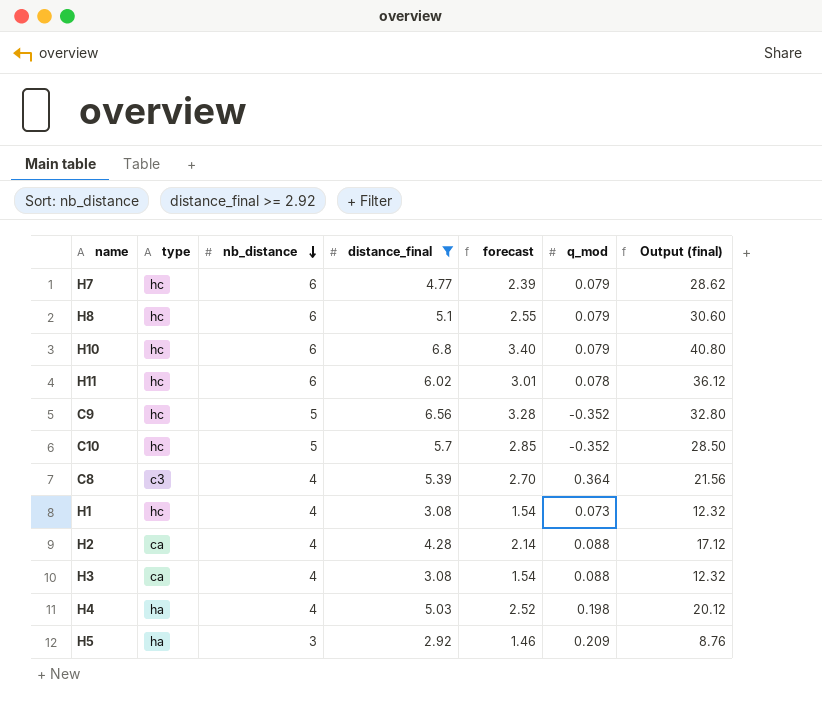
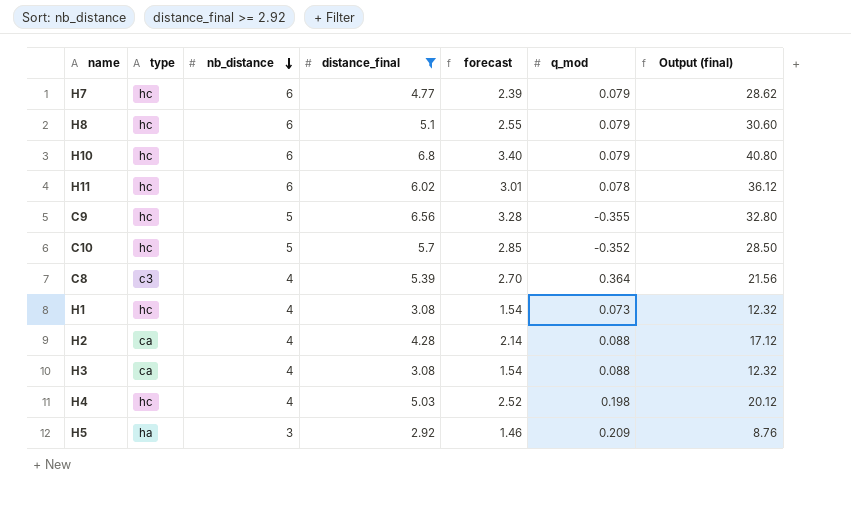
C9 | q_mod: -0.352 -> -0.355
H4 | type: ha -> hc

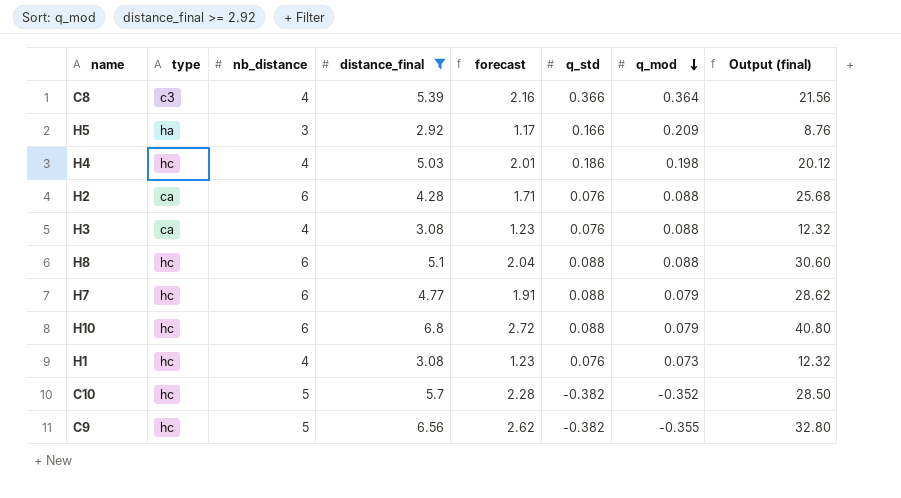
row order: nb_distance descending -> q_mod descending
column forecast | formula: [distance_final] * 0.5 -> [distance_final] * 0.4
column q_std | position: none -> 6
row H11: hc | 6 | 6.02 | 3.01 | 0.078 | 36.12 -> none
H2 | nb_distance: 4 -> 6
H2 | Output (final): 17.12 -> 25.68
H8 | q_mod: 0.079 -> 0.088

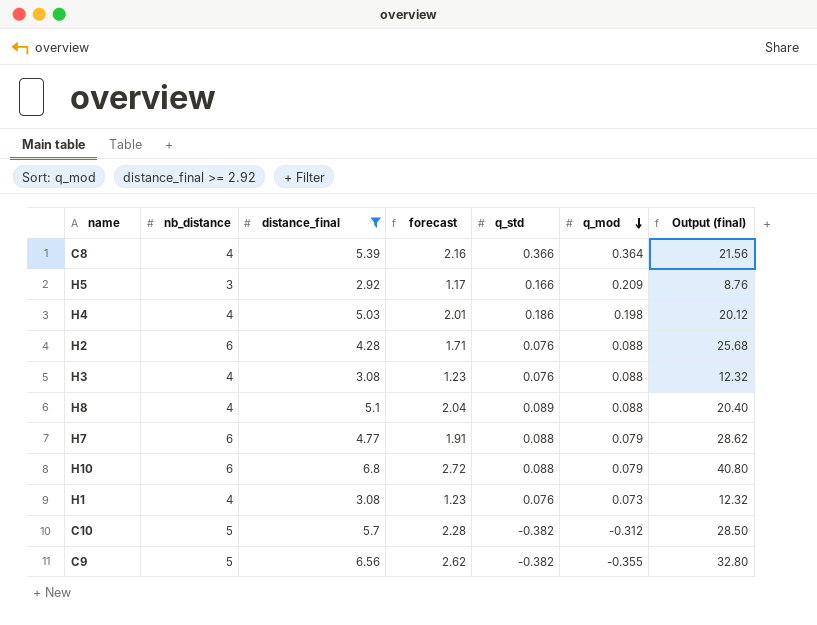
column type | position: 2 -> none
H8 | nb_distance: 6 -> 4
H8 | q_std: 0.088 -> 0.089
H8 | Output (final): 30.60 -> 20.40
C10 | q_mod: -0.352 -> -0.312

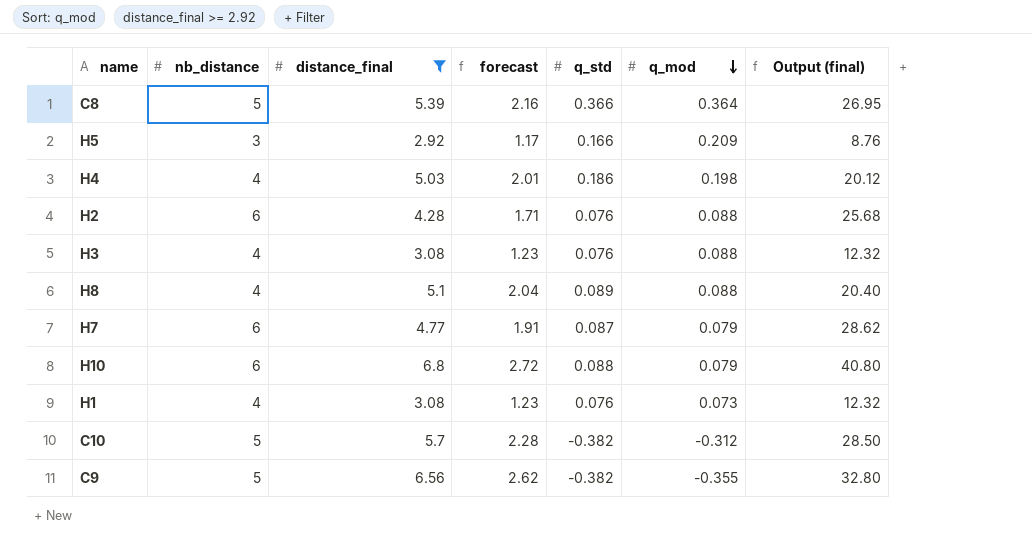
C8 | nb_distance: 4 -> 5
C8 | Output (final): 21.56 -> 26.95
H7 | q_std: 0.088 -> 0.087

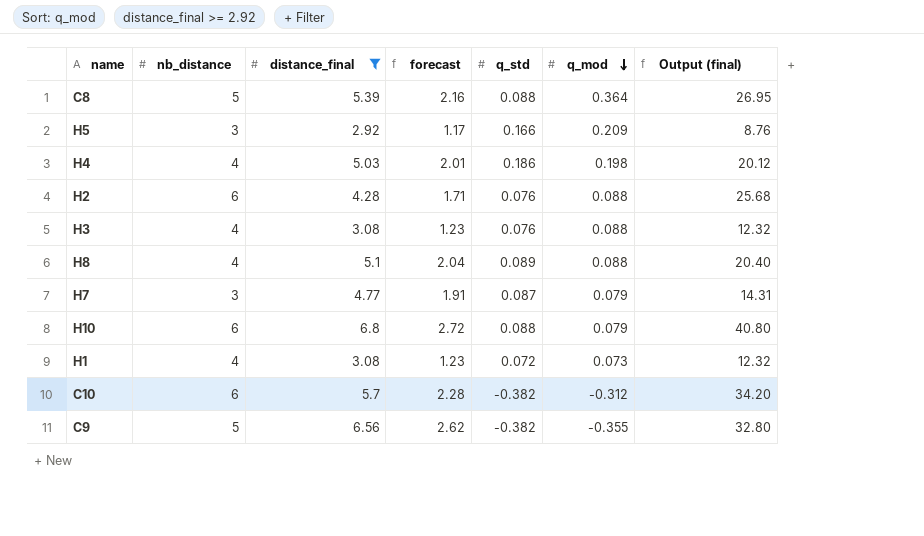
C8 | q_std: 0.366 -> 0.088
H7 | nb_distance: 6 -> 3
H7 | Output (final): 28.62 -> 14.31
H1 | q_std: 0.076 -> 0.072
C10 | nb_distance: 5 -> 6
C10 | Output (final): 28.50 -> 34.20

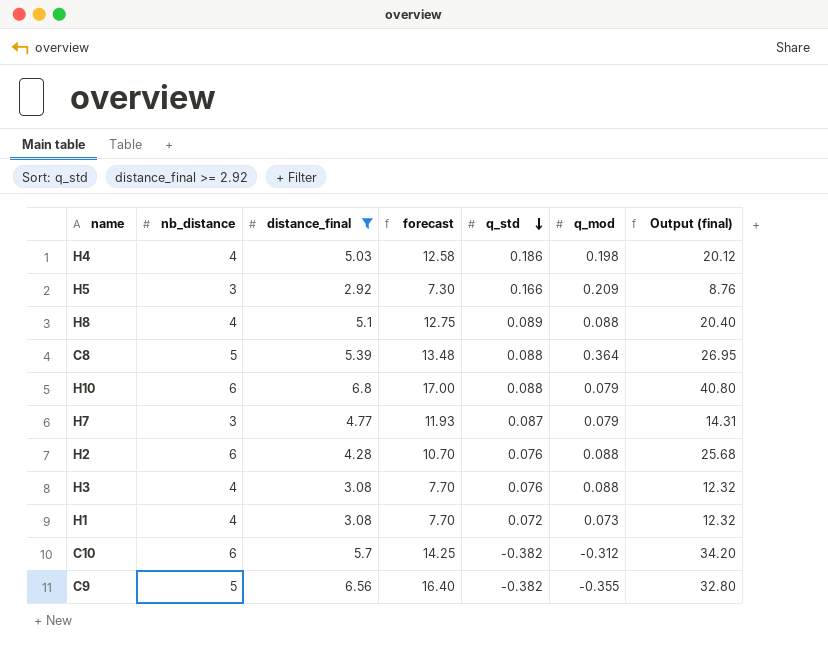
row order: q_mod descending -> q_std descending
column forecast | formula: [distance_final] * 0.4 -> [distance_final] * 2.5

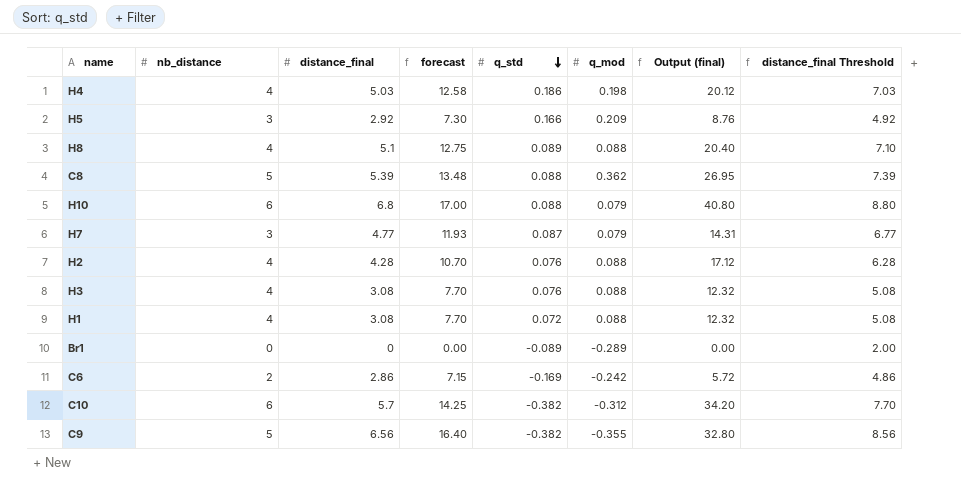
filter: distance_final >= 2.92 -> none
column distance_final Threshold | formula: none -> [distance_final] + 2
C8 | q_mod: 0.364 -> 0.362
H2 | nb_distance: 6 -> 4
H2 | Output (final): 25.68 -> 17.12
H1 | q_mod: 0.073 -> 0.088

